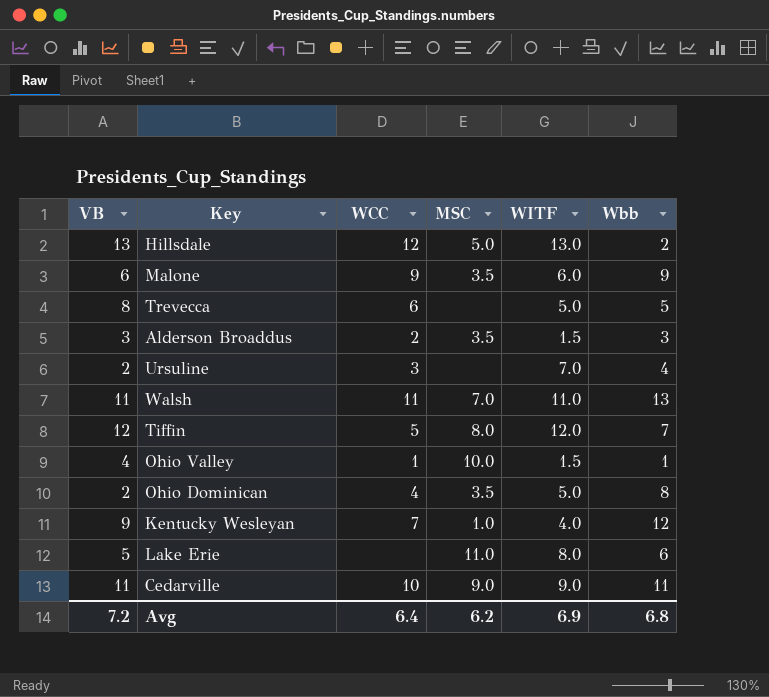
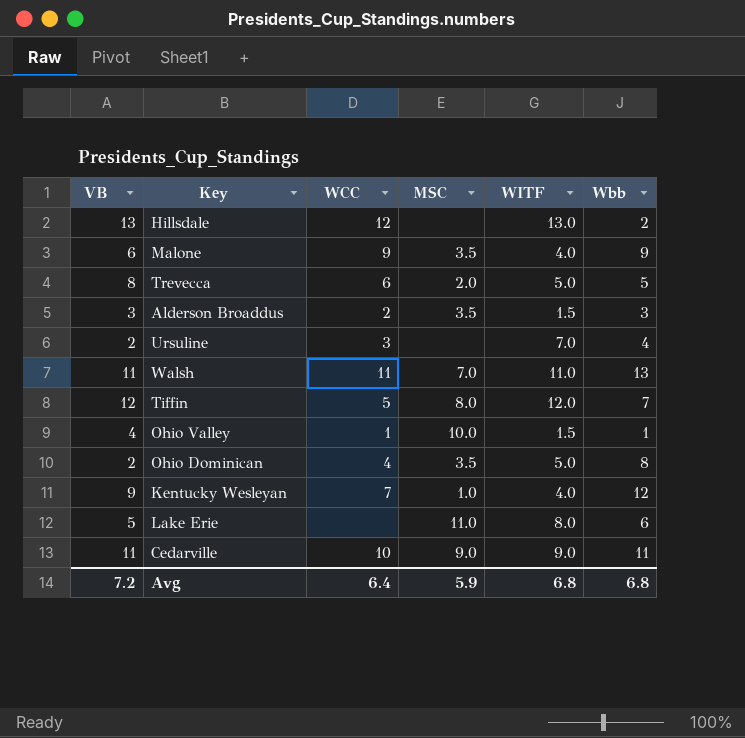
Hillsdale | MSC: 5.0 -> none
Malone | WITF: 6.0 -> 4.0
Trevecca | MSC: none -> 2.0
Avg | MSC: 6.2 -> 5.9
Avg | WITF: 6.9 -> 6.8

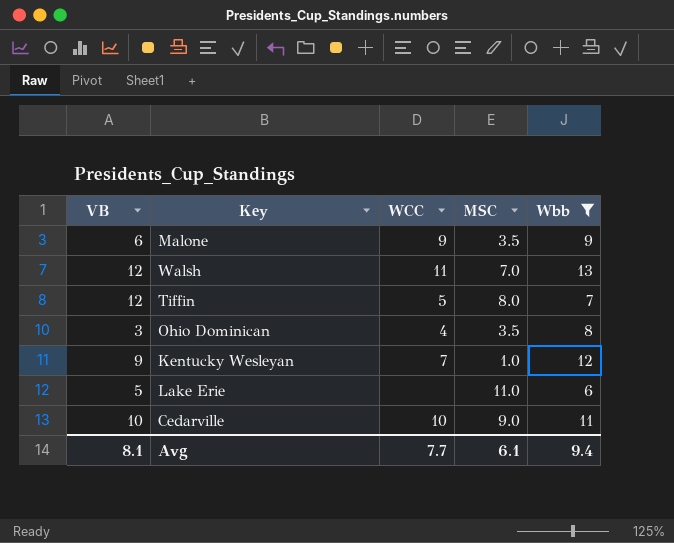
filter: none -> Wbb >= 6
column WITF | position: 5 -> none
Walsh | VB: 11 -> 12
Ohio Dominican | VB: 2 -> 3
Cedarville | VB: 11 -> 10
Avg | VB: 7.2 -> 8.1
Avg | WCC: 6.4 -> 7.7
Avg | MSC: 5.9 -> 6.1
Avg | Wbb: 6.8 -> 9.4

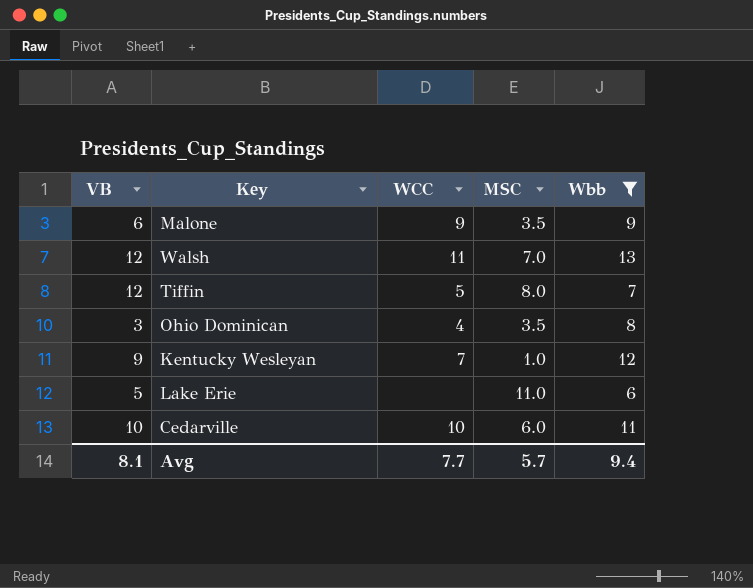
Cedarville | MSC: 9.0 -> 6.0
Avg | MSC: 6.1 -> 5.7

